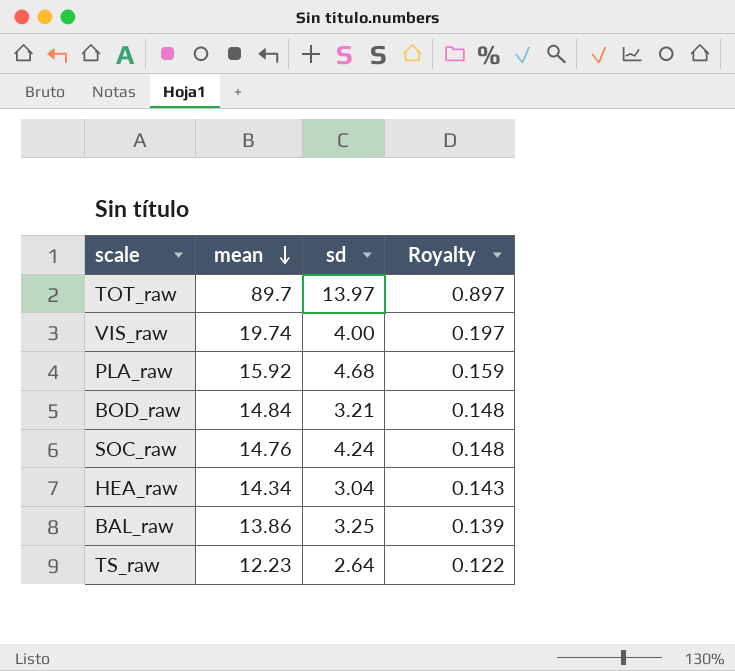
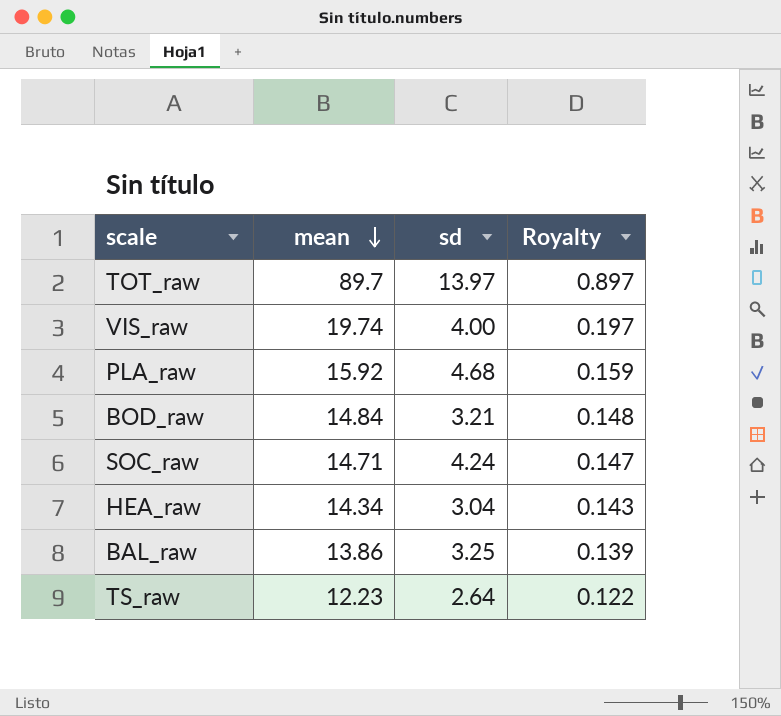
SOC_raw | mean: 14.76 -> 14.71
SOC_raw | Royalty: 0.148 -> 0.147

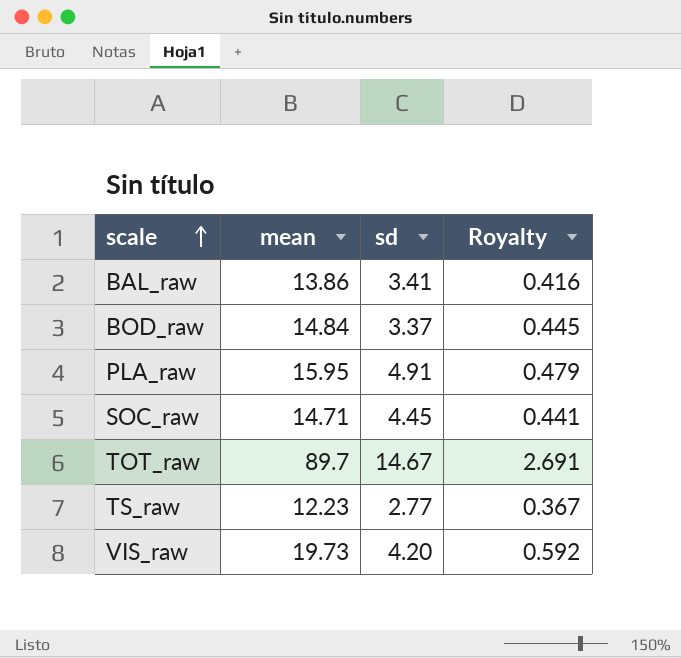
row order: mean descending -> scale ascending
column Royalty | formula: [mean] * 0.01 -> [mean] * 0.03
row HEA_raw: 14.34 | 3.04 | 0.143 -> none
BAL_raw | sd: 3.25 -> 3.41
BOD_raw | sd: 3.21 -> 3.37
PLA_raw | mean: 15.92 -> 15.95
PLA_raw | sd: 4.68 -> 4.91
SOC_raw | sd: 4.24 -> 4.45
TOT_raw | sd: 13.97 -> 14.67
TS_raw | sd: 2.64 -> 2.77
VIS_raw | mean: 19.74 -> 19.73
VIS_raw | sd: 4.00 -> 4.20

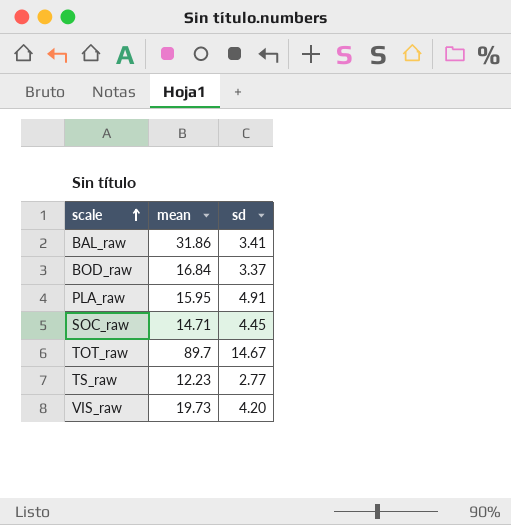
column Royalty | formula: [mean] * 0.03 -> none
BAL_raw | mean: 13.86 -> 31.86
BOD_raw | mean: 14.84 -> 16.84

